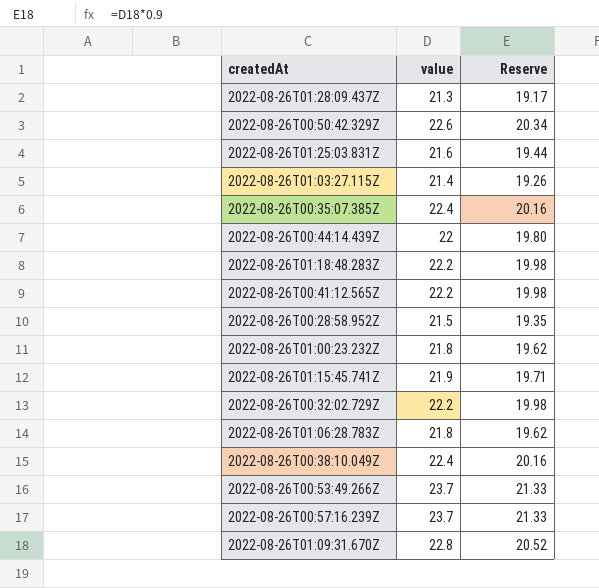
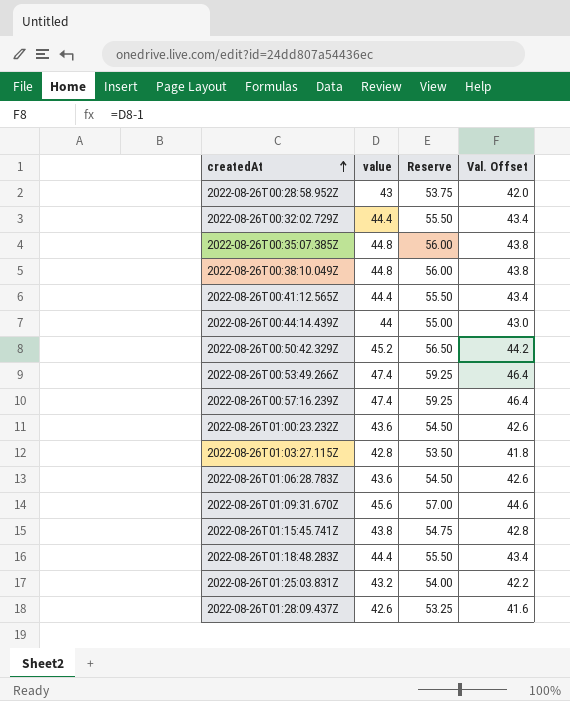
row order: none -> createdAt ascending
column Reserve | formula: [value] * 0.9 -> [value] * 1.25
column Val. Offset | formula: none -> [value] - 1
2022-08-26T00:28:58.952Z | value: 21.5 -> 43
2022-08-26T00:32:02.729Z | value: 22.2 -> 44.4
2022-08-26T00:35:07.385Z | value: 22.4 -> 44.8
2022-08-26T00:38:10.049Z | value: 22.4 -> 44.8
2022-08-26T00:41:12.565Z | value: 22.2 -> 44.4
2022-08-26T00:44:14.439Z | value: 22 -> 44
2022-08-26T00:50:42.329Z | value: 22.6 -> 45.2
2022-08-26T00:53:49.266Z | value: 23.7 -> 47.4
2022-08-26T00:57:16.239Z | value: 23.7 -> 47.4
2022-08-26T01:00:23.232Z | value: 21.8 -> 43.6
2022-08-26T01:03:27.115Z | value: 21.4 -> 42.8
2022-08-26T01:06:28.783Z | value: 21.8 -> 43.6
2022-08-26T01:09:31.670Z | value: 22.8 -> 45.6
2022-08-26T01:15:45.741Z | value: 21.9 -> 43.8
2022-08-26T01:18:48.283Z | value: 22.2 -> 44.4
2022-08-26T01:25:03.831Z | value: 21.6 -> 43.2
2022-08-26T01:28:09.437Z | value: 21.3 -> 42.6

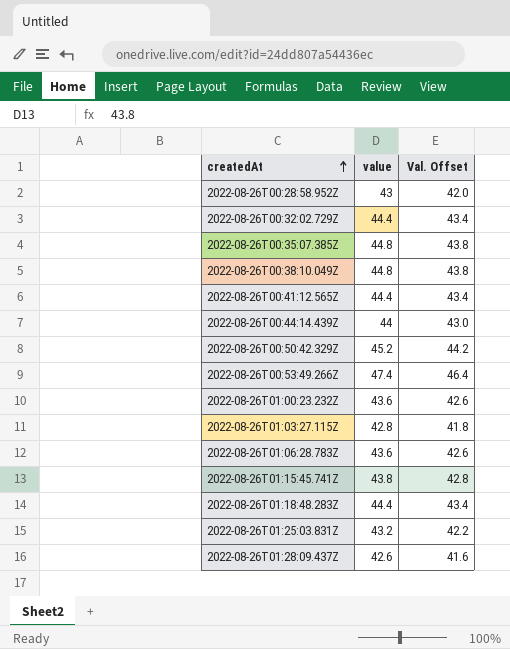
column Reserve | formula: [value] * 1.25 -> none
row 2022-08-26T00:57:16.239Z: 47.4 | 59.25 | 46.4 -> none
row 2022-08-26T01:09:31.670Z: 45.6 | 57.00 | 44.6 -> none

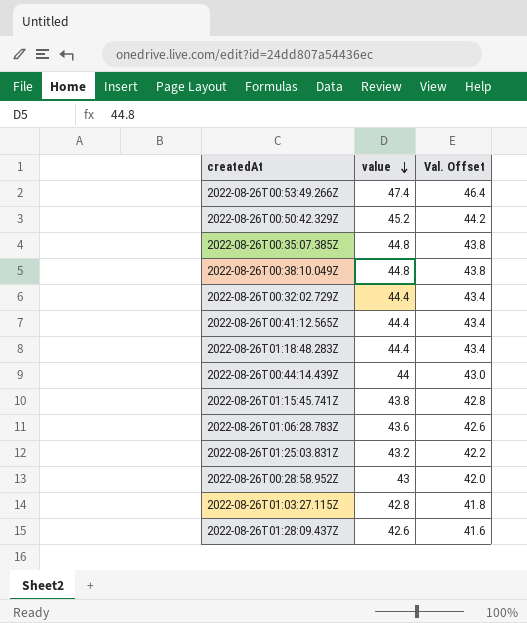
row order: createdAt ascending -> value descending
row 2022-08-26T01:00:23.232Z: 43.6 | 42.6 -> none

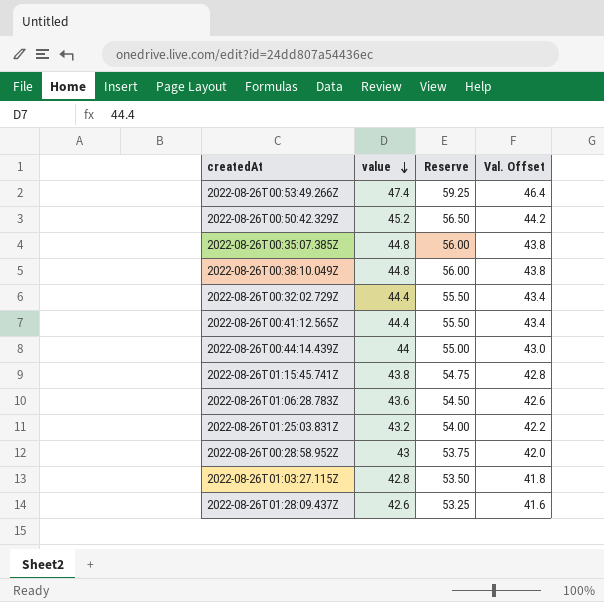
column Reserve | formula: none -> [value] * 1.25
row 2022-08-26T01:18:48.283Z: 44.4 | 43.4 -> none

